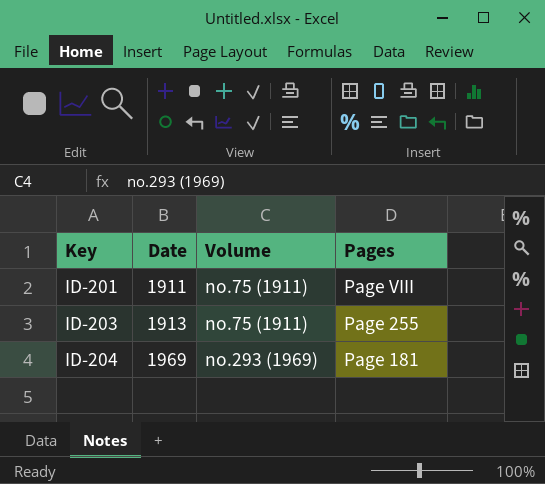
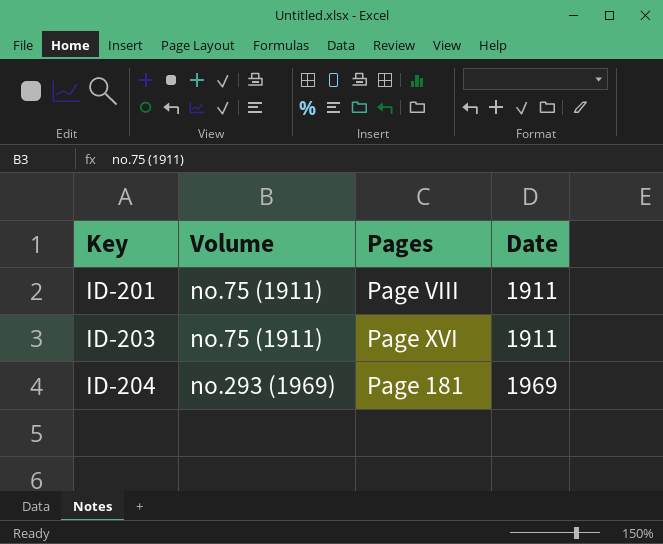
column Date | position: 2 -> 4
ID-203 | Pages: Page 255 -> Page XVI
ID-203 | Date: 1913 -> 1911

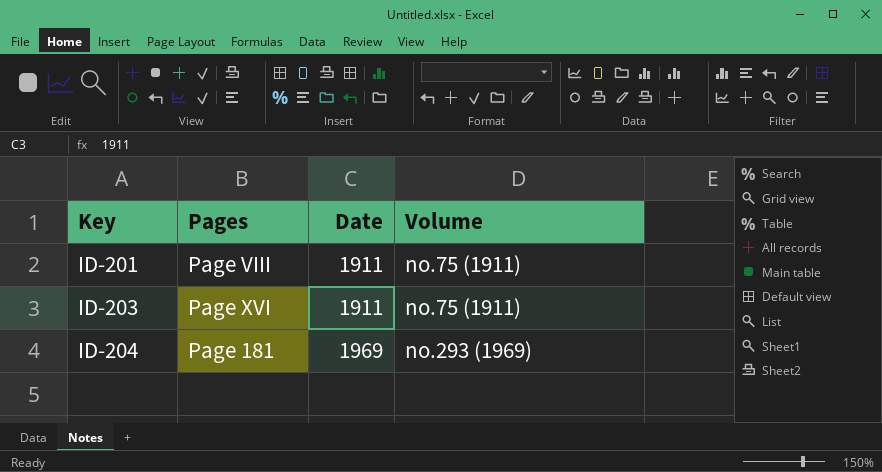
column Volume | position: 2 -> 4

